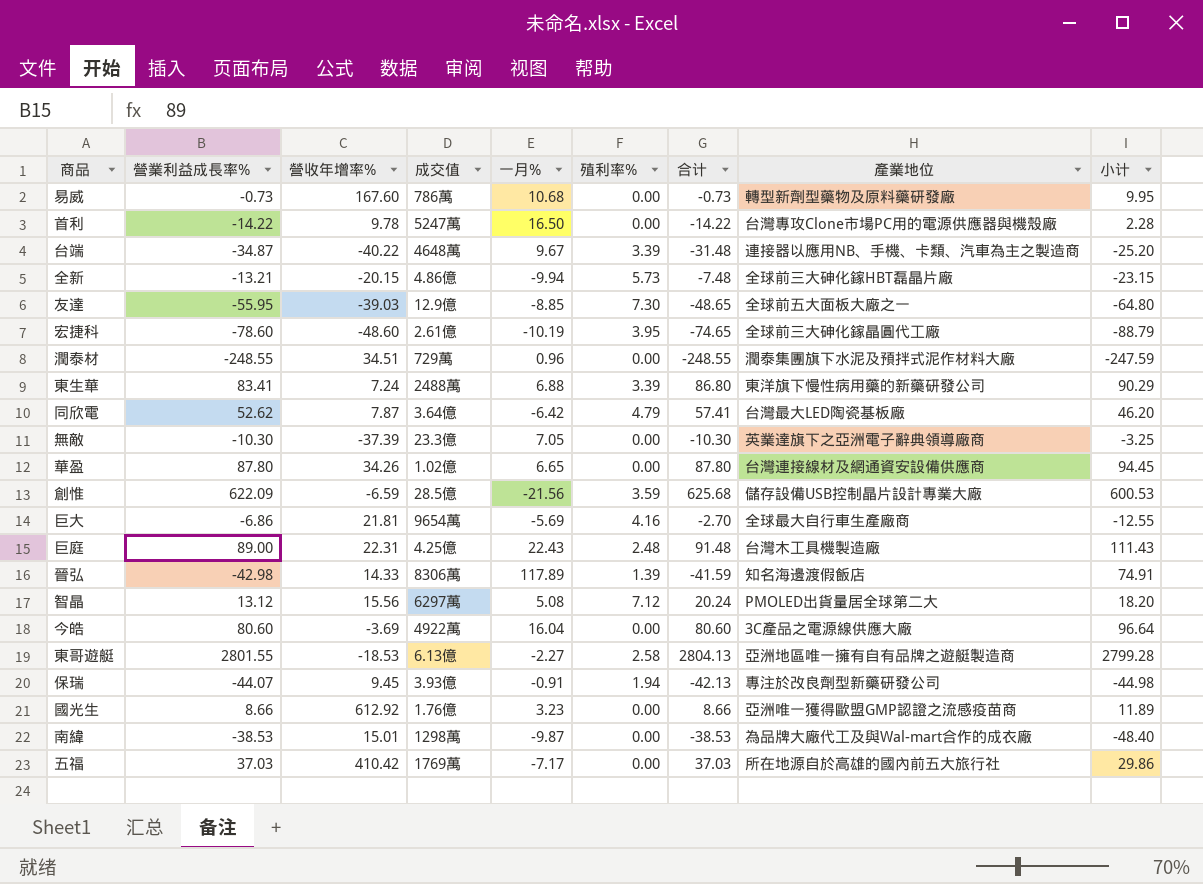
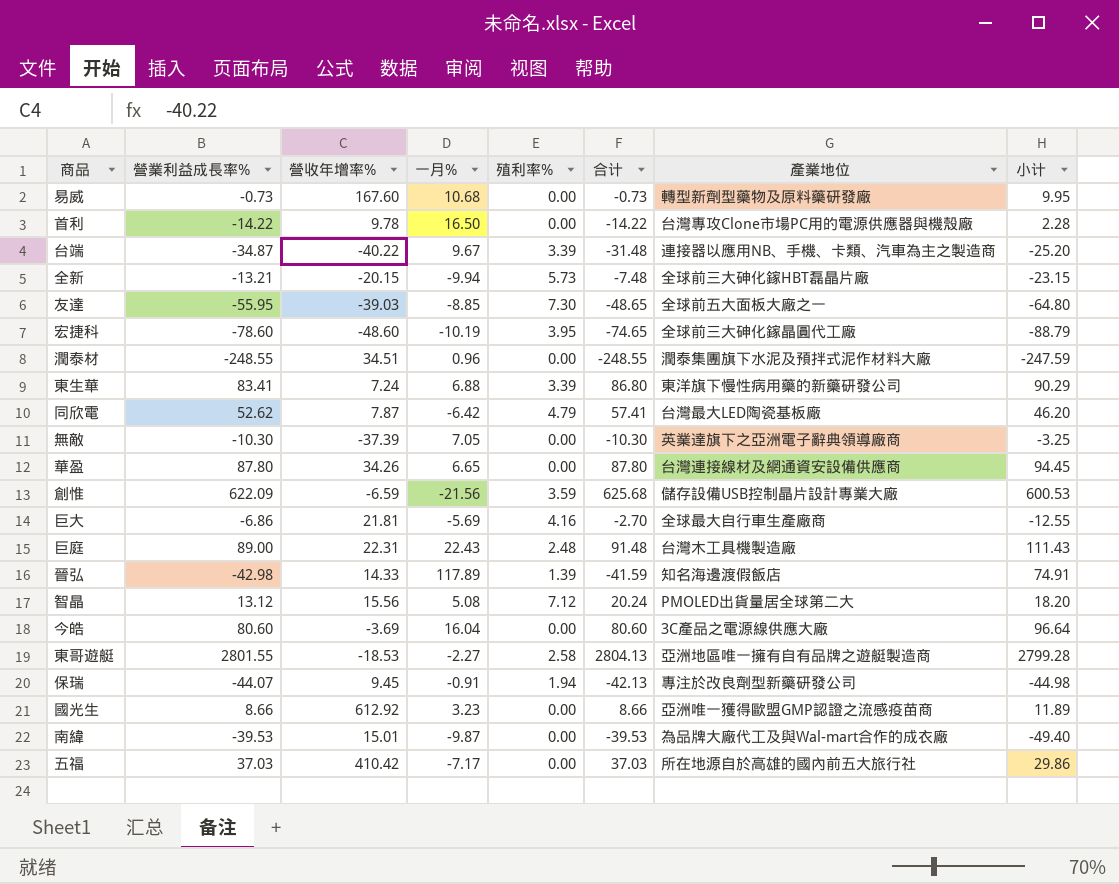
column 成交值 | position: 4 -> none
南緯 | 營業利益成長率%: -38.53 -> -39.53
南緯 | 合计: -38.53 -> -39.53
南緯 | 小计: -48.40 -> -49.40

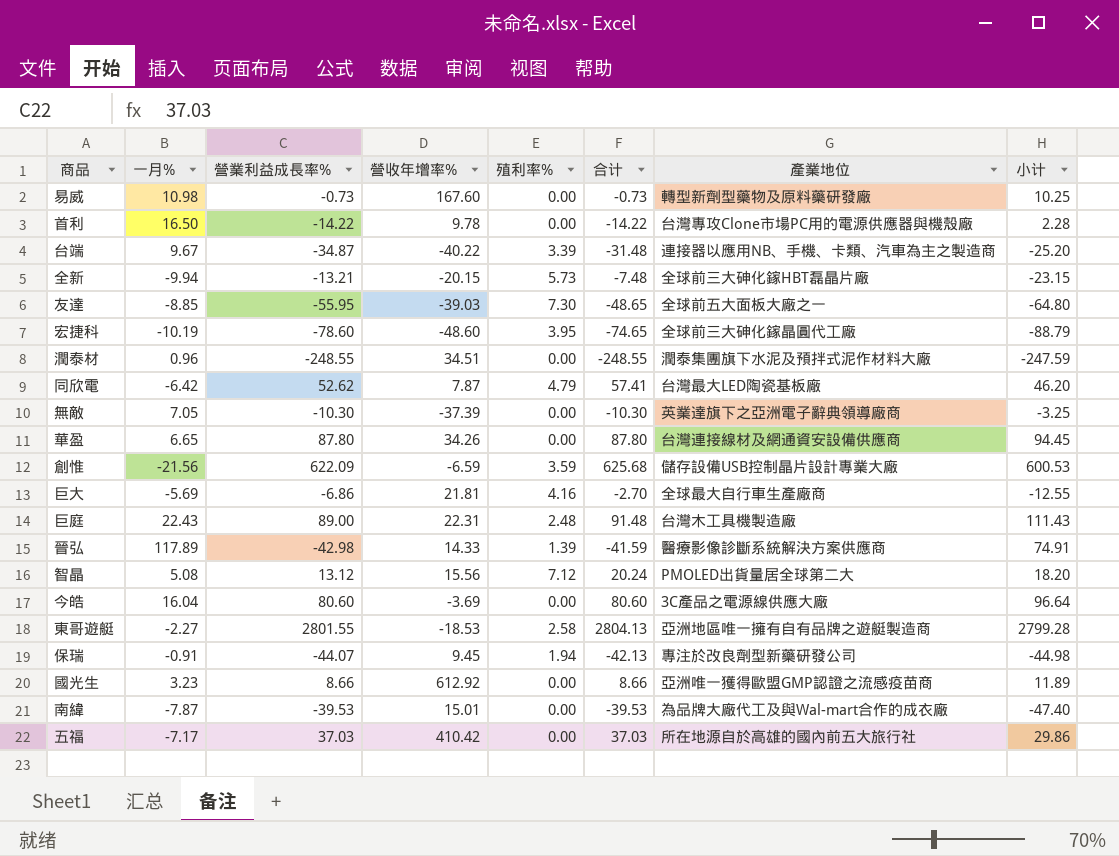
column 一月% | position: 4 -> 2
row 東生華: 83.41 | 7.24 | 6.88 | 3.39 | 86.80 | 東洋旗下慢性病用藥的新藥研發公司 | 90.29 -> none
易威 | 一月%: 10.68 -> 10.98
易威 | 小计: 9.95 -> 10.25
晉弘 | 產業地位: 知名海邊渡假飯店 -> 醫療影像診斷系統解決方案供應商
南緯 | 一月%: -9.87 -> -7.87
南緯 | 小计: -49.40 -> -47.40

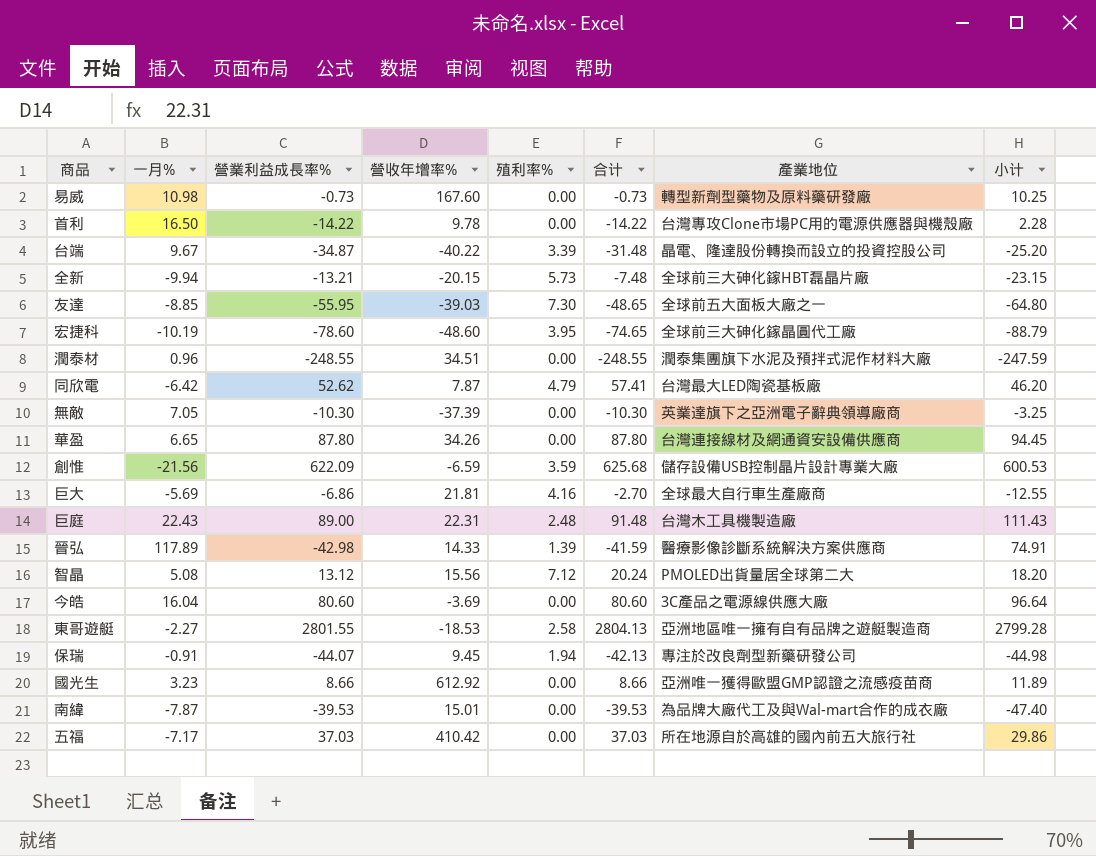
台端 | 產業地位: 連接器以應用NB、手機、卡類、汽車為主之製造商 -> 晶電、隆達股份轉換而設立的投資控股公司

